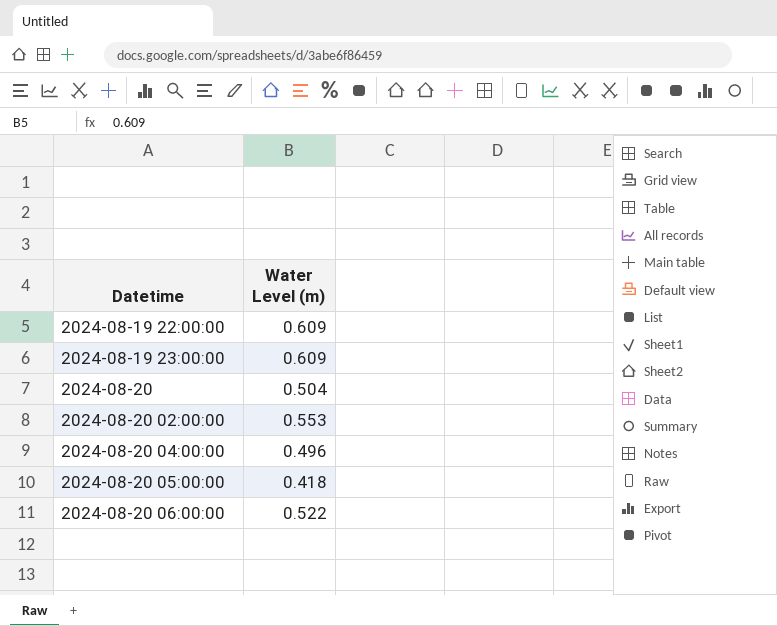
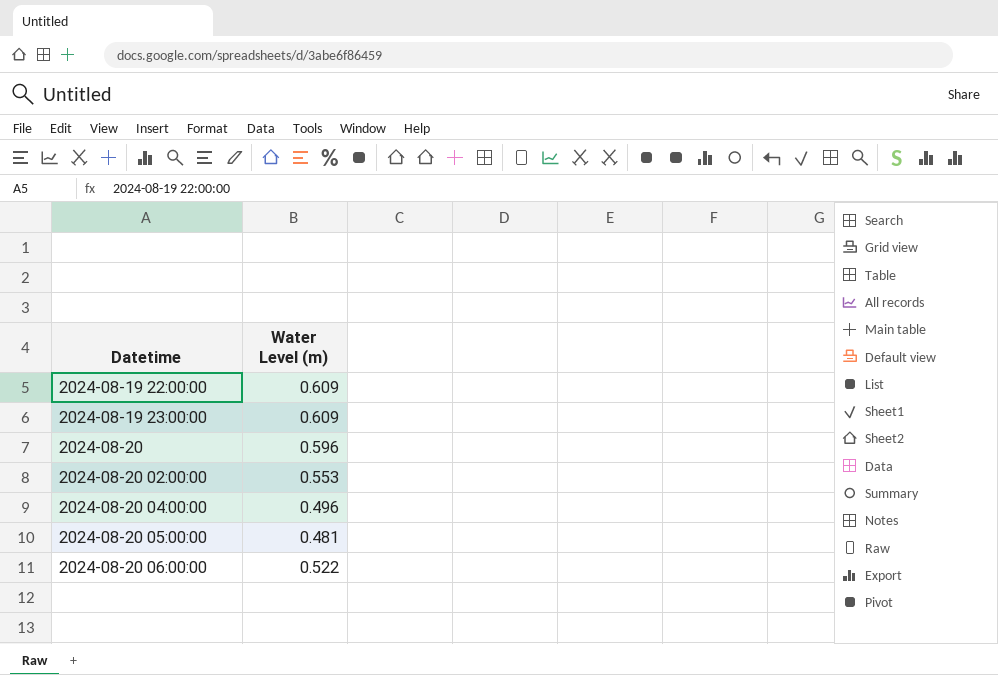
2024-08-20 | Water Level (m): 0.504 -> 0.596
2024-08-20 05:00:00 | Water Level (m): 0.418 -> 0.481

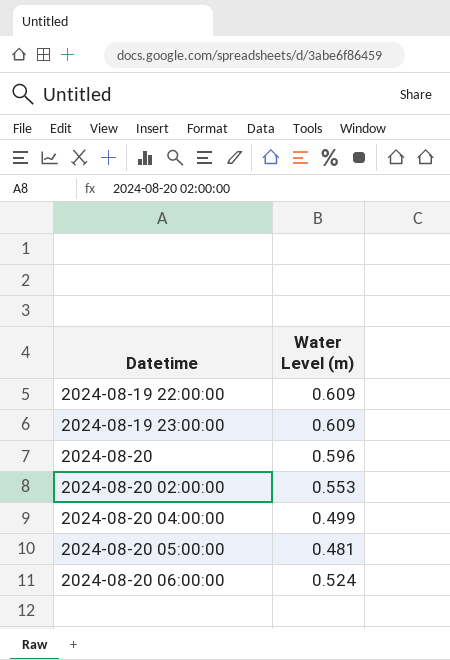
2024-08-20 04:00:00 | Water Level (m): 0.496 -> 0.499
2024-08-20 06:00:00 | Water Level (m): 0.522 -> 0.524

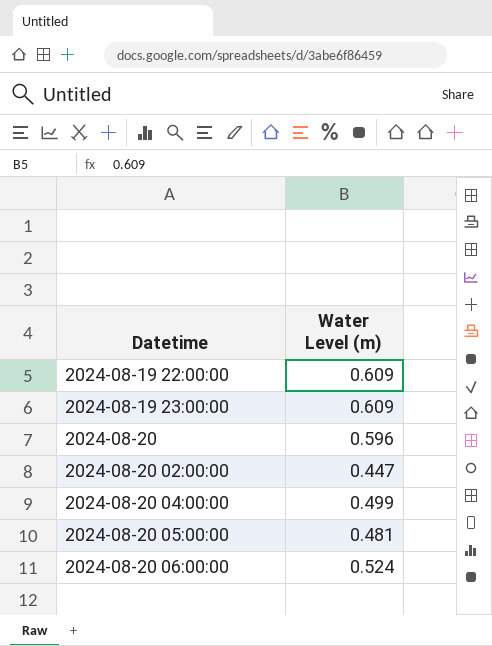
2024-08-20 02:00:00 | Water Level (m): 0.553 -> 0.447

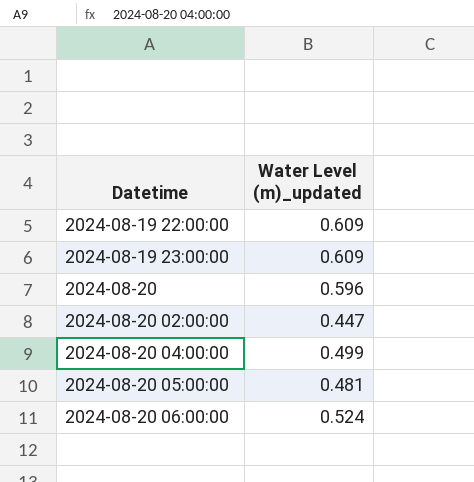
column name: Water Level (m) -> Water Level (m)_updated

